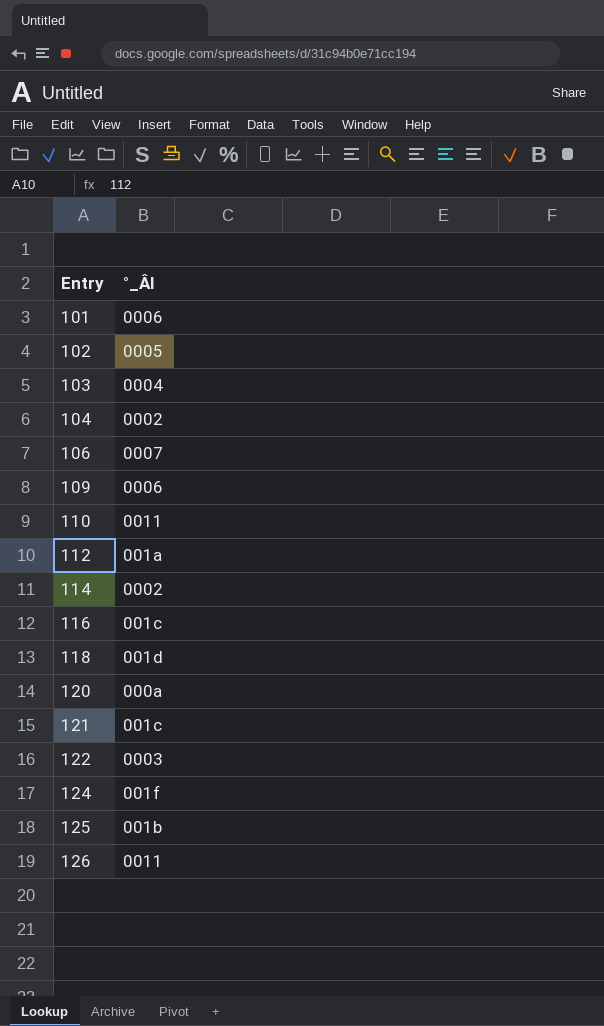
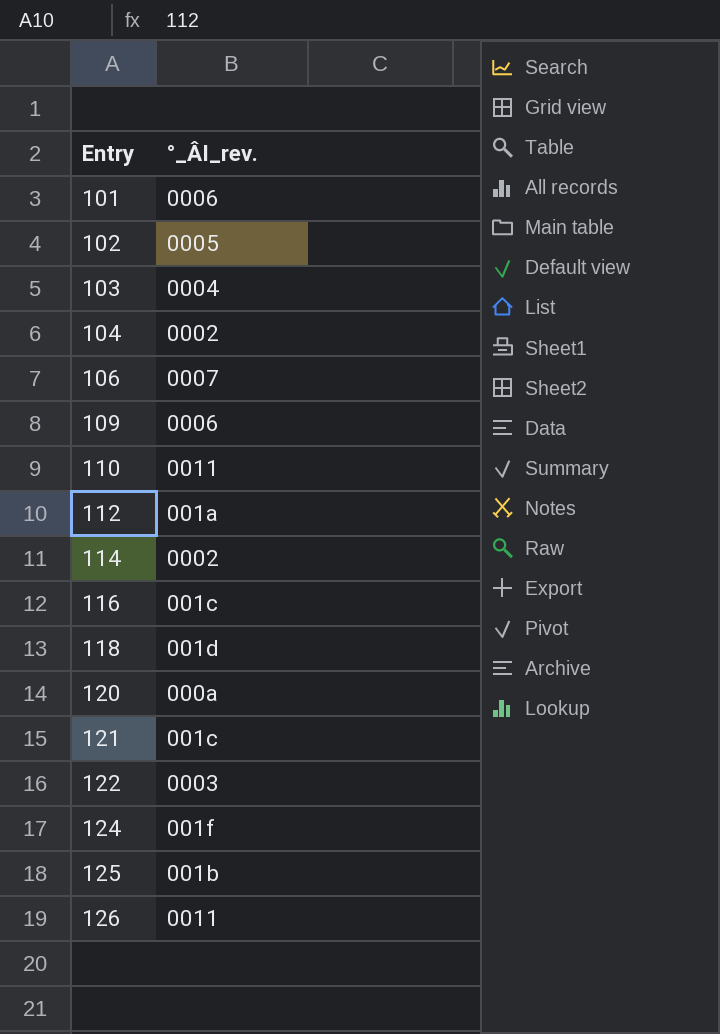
column name: °_ÂI -> °_ÂI_rev.

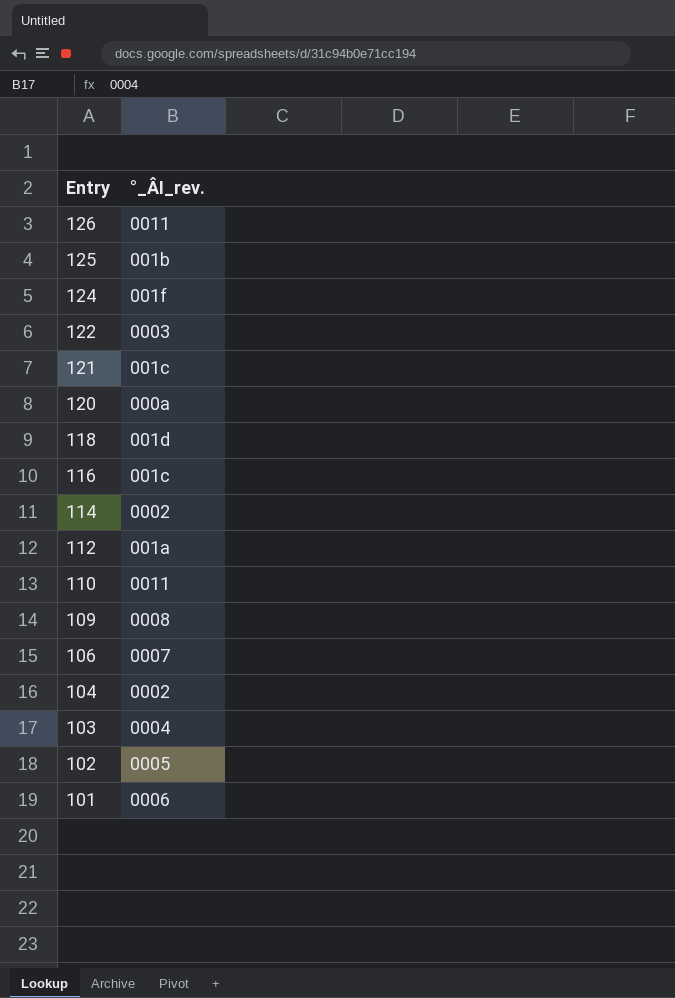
row order: Entry ascending -> Entry descending
109 | °_ÂI_rev.: 0006 -> 0008

